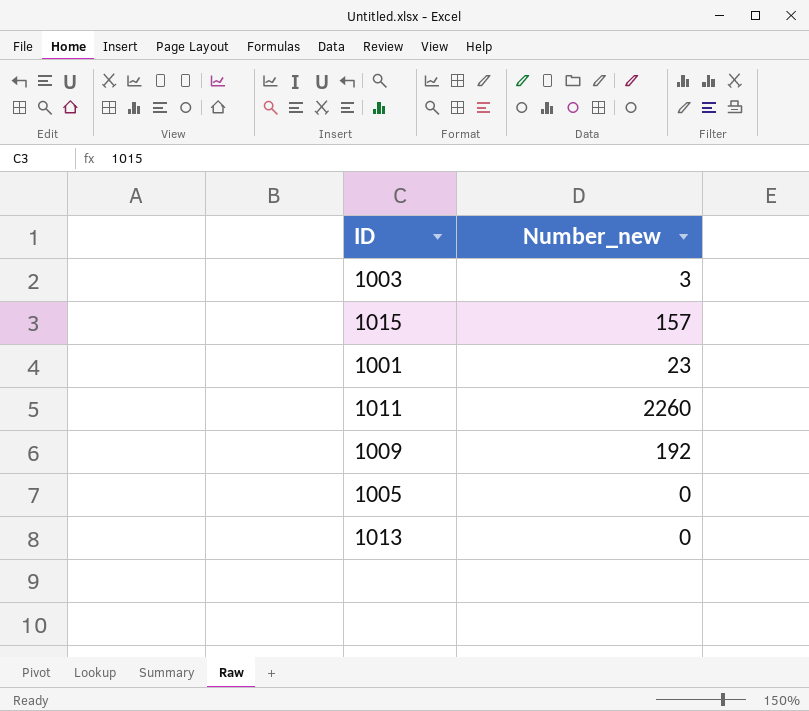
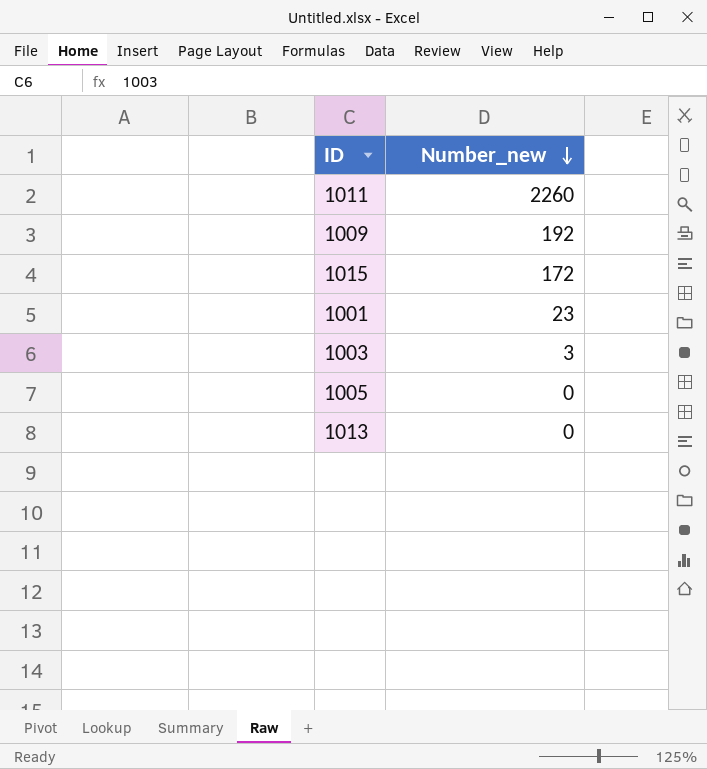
row order: none -> Number_new descending
1015 | Number_new: 157 -> 172

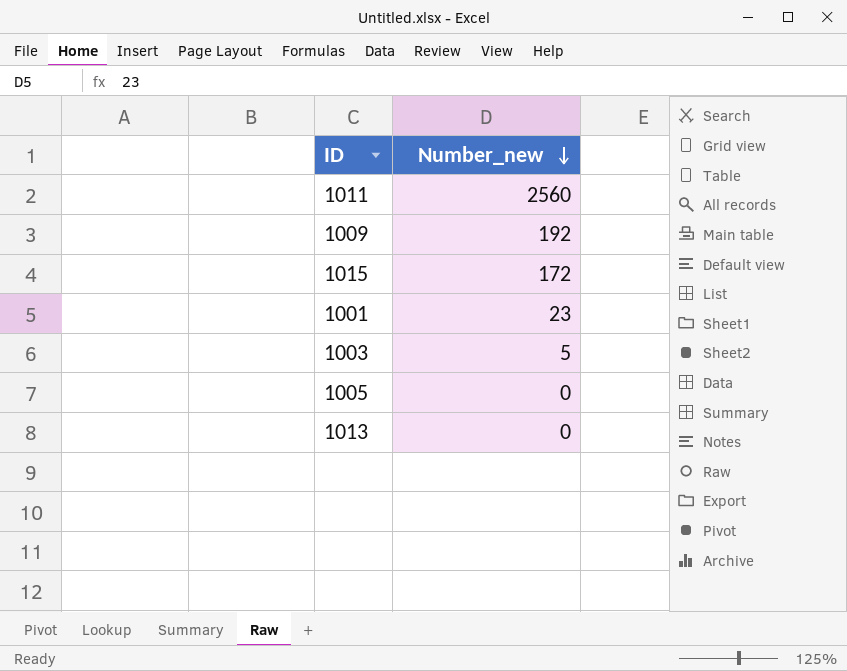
1011 | Number_new: 2260 -> 2560
1003 | Number_new: 3 -> 5

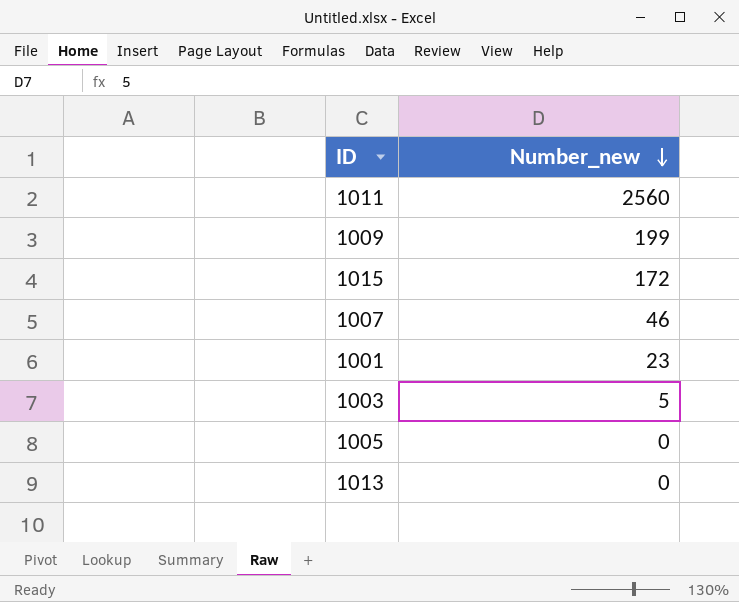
1009 | Number_new: 192 -> 199
row 1007: none -> 46

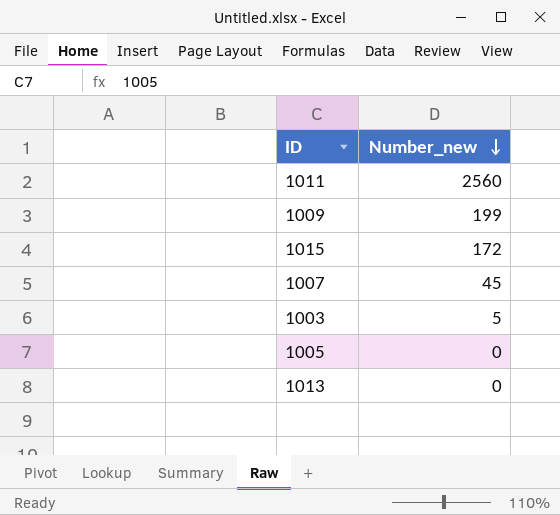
row 1001: 23 -> none
1007 | Number_new: 46 -> 45

